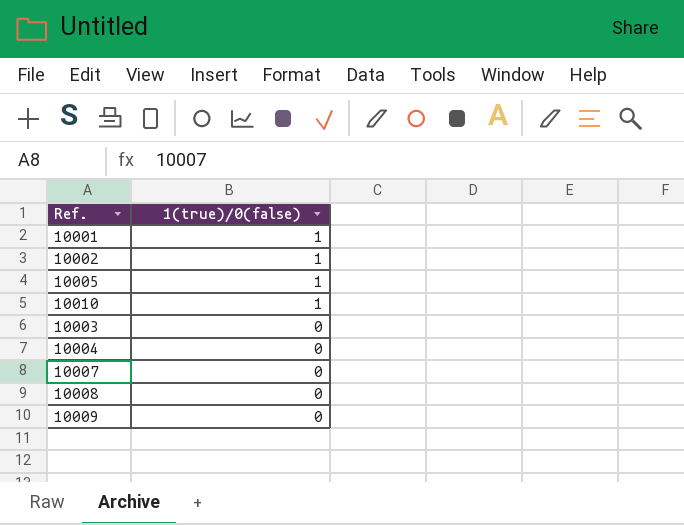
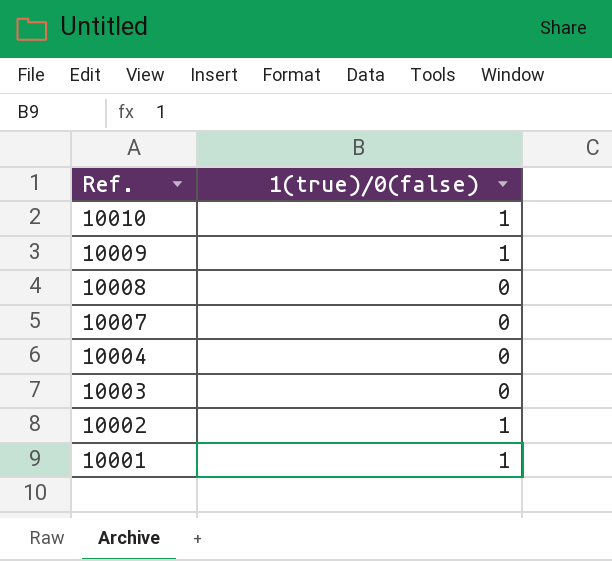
row order: 1(true)/0(false) descending -> Ref. descending
row 10005: 1 -> none
10009 | 1(true)/0(false): 0 -> 1

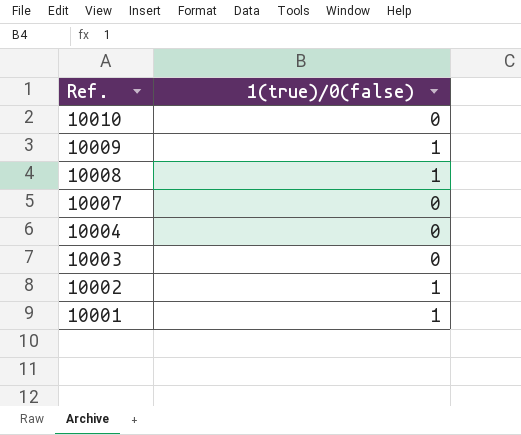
10010 | 1(true)/0(false): 1 -> 0
10008 | 1(true)/0(false): 0 -> 1

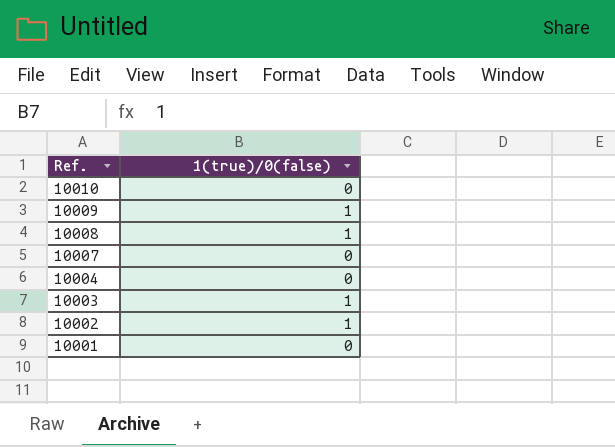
10003 | 1(true)/0(false): 0 -> 1
10001 | 1(true)/0(false): 1 -> 0

